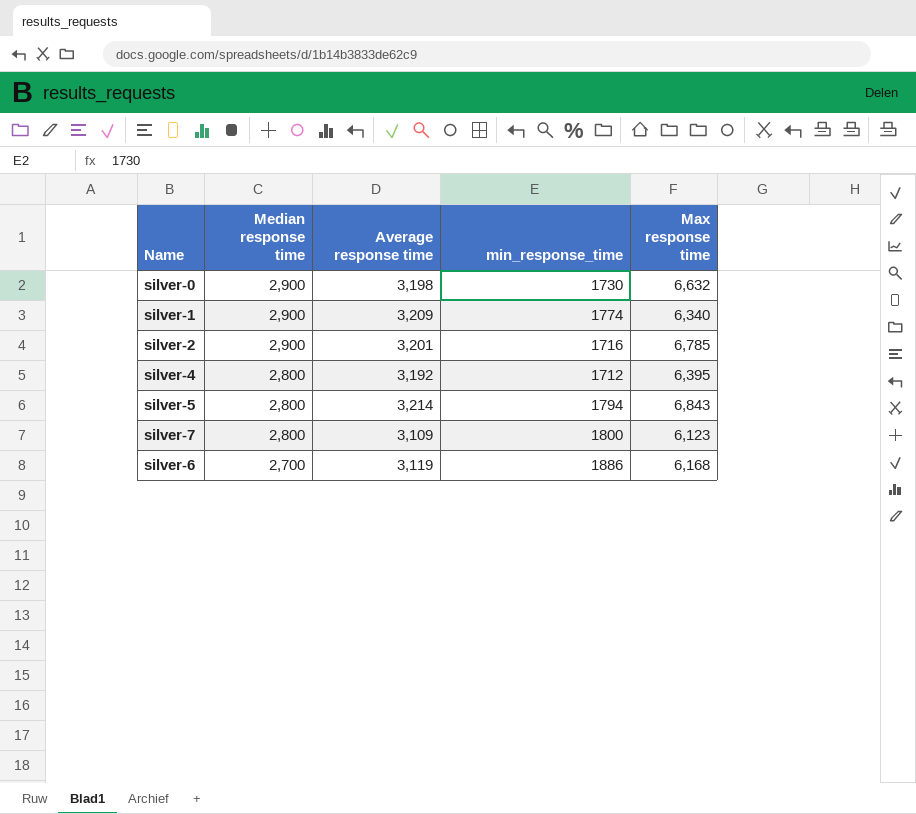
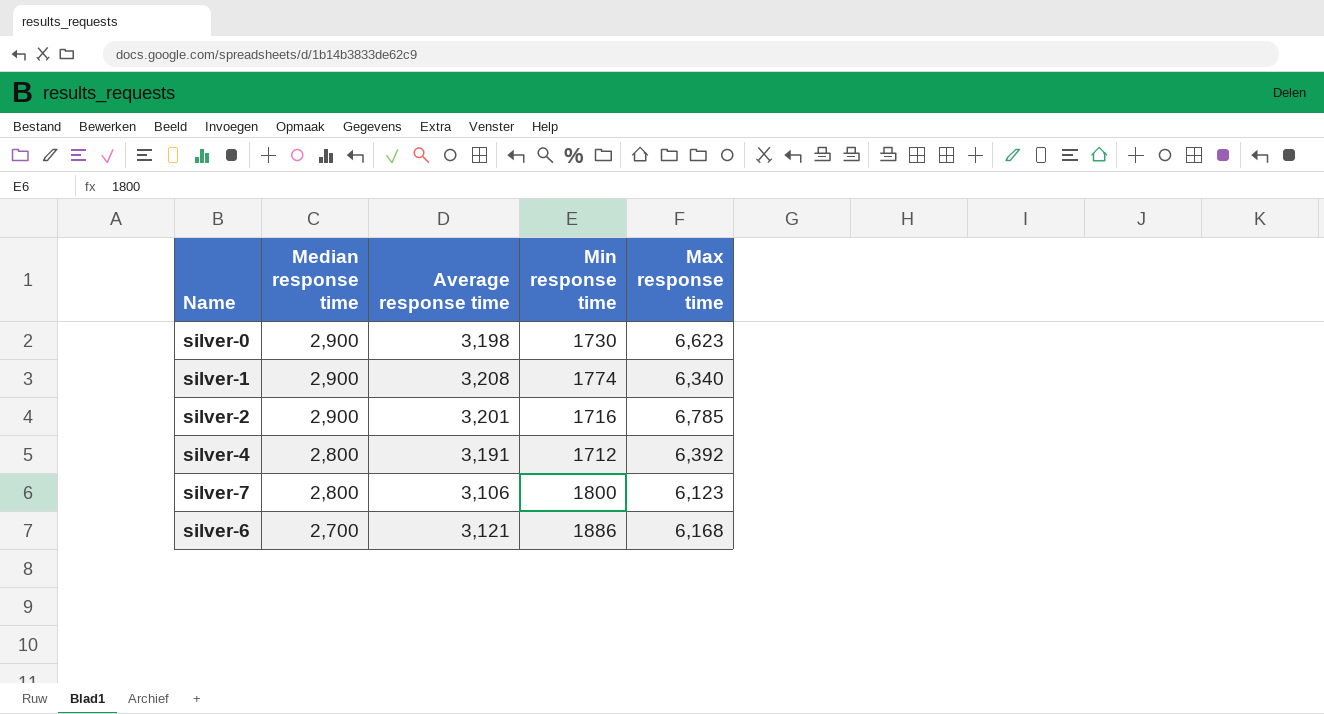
column name: min_response_time -> Min response time
row silver-5: 2,800 | 3,214 | 1794 | 6,843 -> none
silver-0 | Max response time: 6,632 -> 6,623
silver-1 | Average response time: 3,209 -> 3,208
silver-4 | Average response time: 3,192 -> 3,191
silver-4 | Max response time: 6,395 -> 6,392
silver-7 | Average response time: 3,109 -> 3,106
silver-6 | Average response time: 3,119 -> 3,121

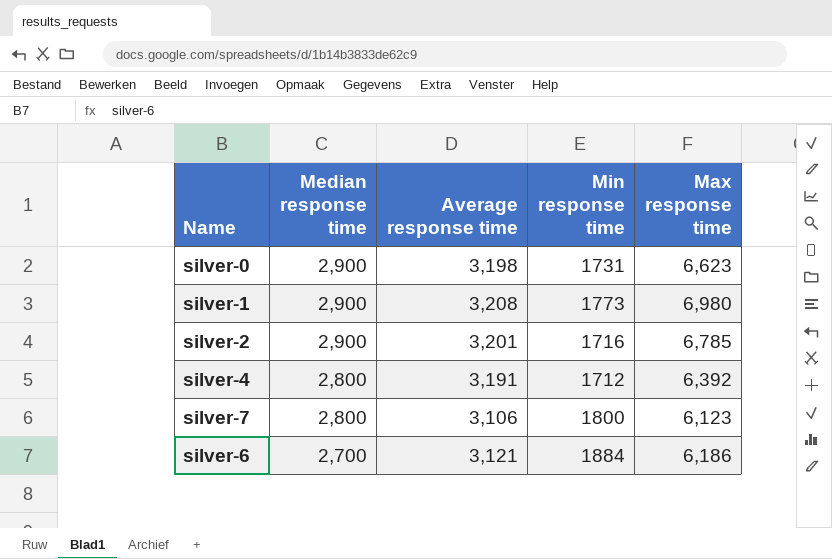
silver-0 | Min response time: 1730 -> 1731
silver-1 | Min response time: 1774 -> 1773
silver-1 | Max response time: 6,340 -> 6,980
silver-6 | Min response time: 1886 -> 1884
silver-6 | Max response time: 6,168 -> 6,186

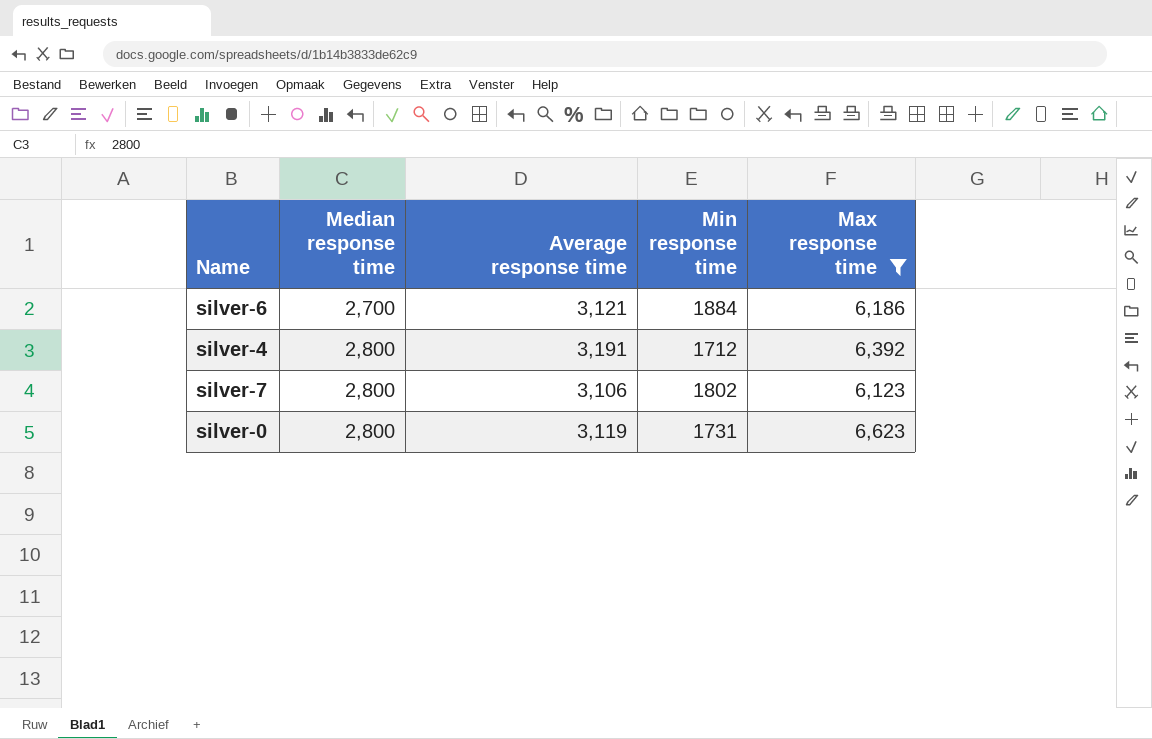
filter: none -> Max response time <= 6,623
row order: Median response time descending -> Median response time ascending
silver-7 | Min response time: 1800 -> 1802
silver-0 | Median response time: 2,900 -> 2,800
silver-0 | Average response time: 3,198 -> 3,119

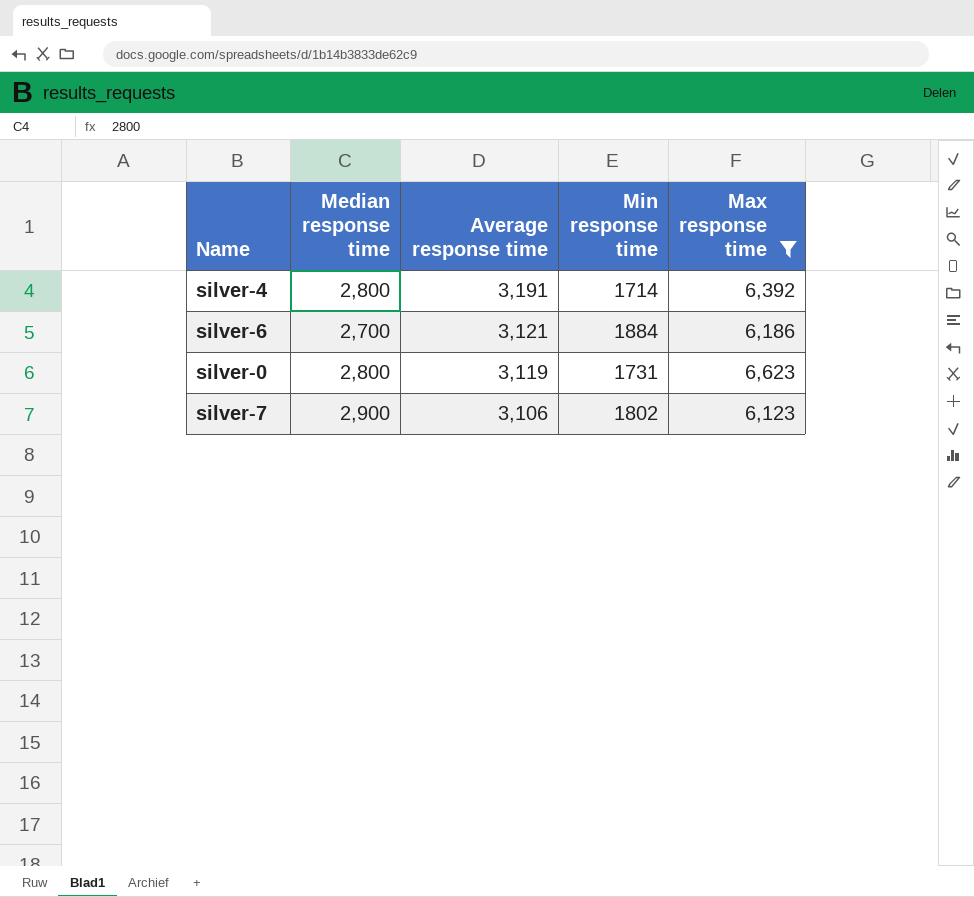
row order: Median response time ascending -> Average response time descending
silver-4 | Min response time: 1712 -> 1714
silver-7 | Median response time: 2,800 -> 2,900

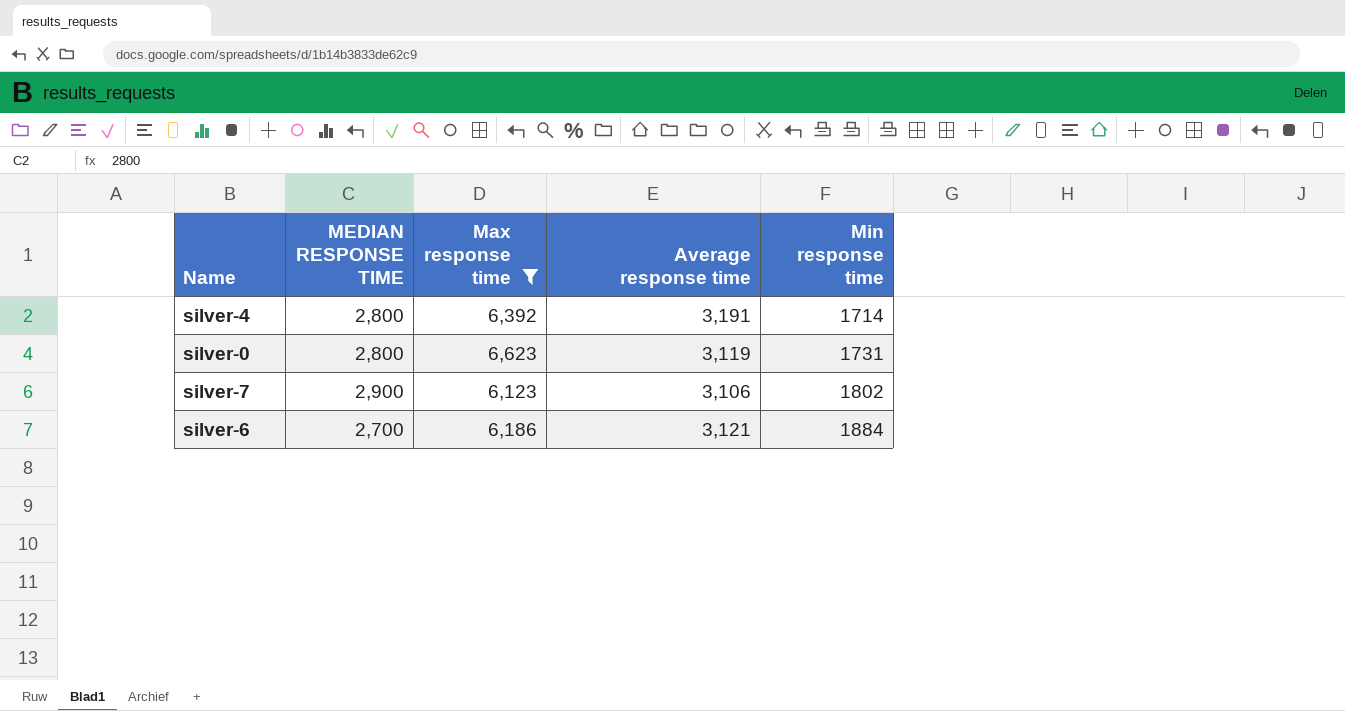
row order: Average response time descending -> Min response time ascending
column name: Median response time -> MEDIAN RESPONSE TIME
column Max response time | position: 5 -> 3

